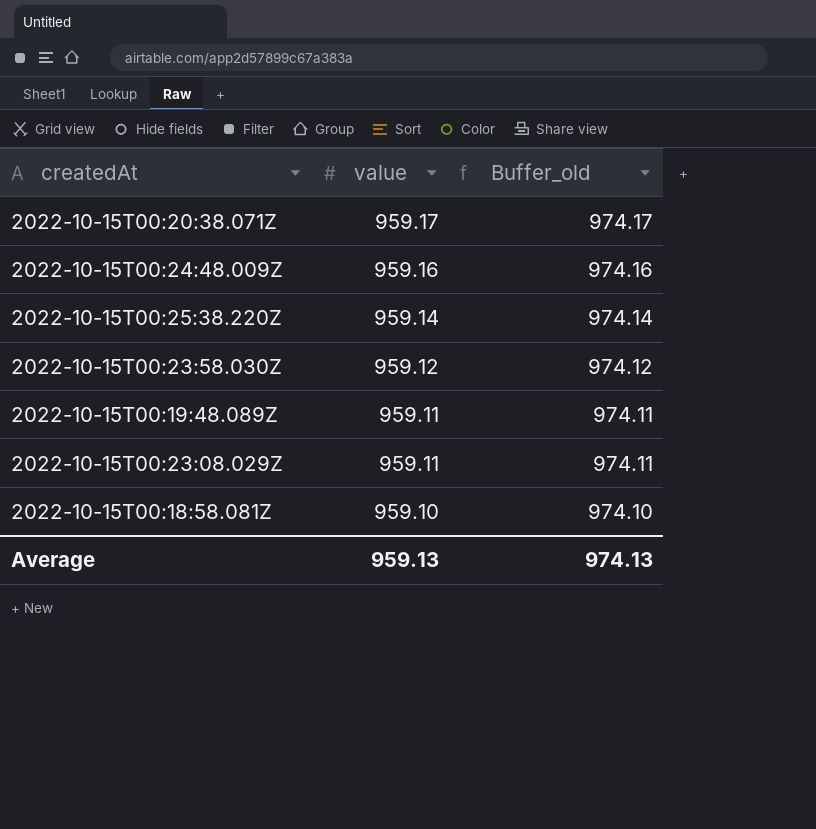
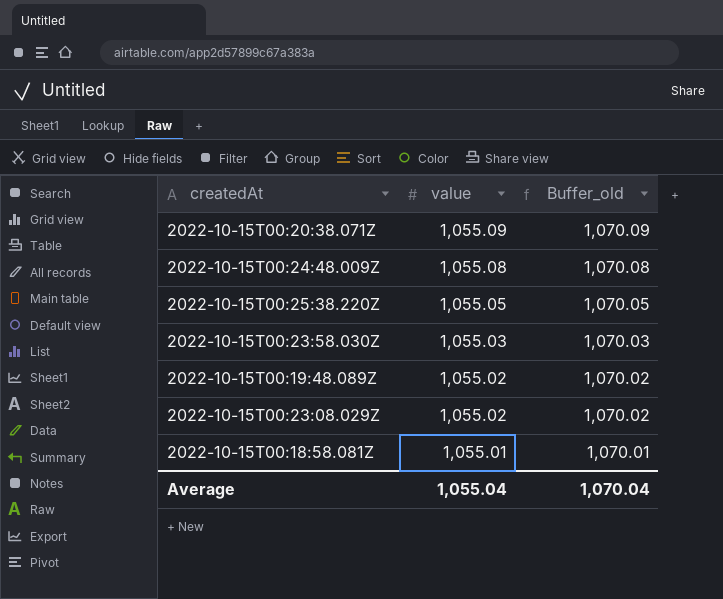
2022-10-15T00:20:38.071Z | value: 959.17 -> 1,055.09
2022-10-15T00:20:38.071Z | Buffer_old: 974.17 -> 1,070.09
2022-10-15T00:24:48.009Z | value: 959.16 -> 1,055.08
2022-10-15T00:24:48.009Z | Buffer_old: 974.16 -> 1,070.08
2022-10-15T00:25:38.220Z | value: 959.14 -> 1,055.05
2022-10-15T00:25:38.220Z | Buffer_old: 974.14 -> 1,070.05
2022-10-15T00:23:58.030Z | value: 959.12 -> 1,055.03
2022-10-15T00:23:58.030Z | Buffer_old: 974.12 -> 1,070.03
2022-10-15T00:19:48.089Z | value: 959.11 -> 1,055.02
2022-10-15T00:19:48.089Z | Buffer_old: 974.11 -> 1,070.02
2022-10-15T00:23:08.029Z | value: 959.11 -> 1,055.02
2022-10-15T00:23:08.029Z | Buffer_old: 974.11 -> 1,070.02
2022-10-15T00:18:58.081Z | value: 959.10 -> 1,055.01
2022-10-15T00:18:58.081Z | Buffer_old: 974.10 -> 1,070.01
Average | value: 959.13 -> 1,055.04
Average | Buffer_old: 974.13 -> 1,070.04

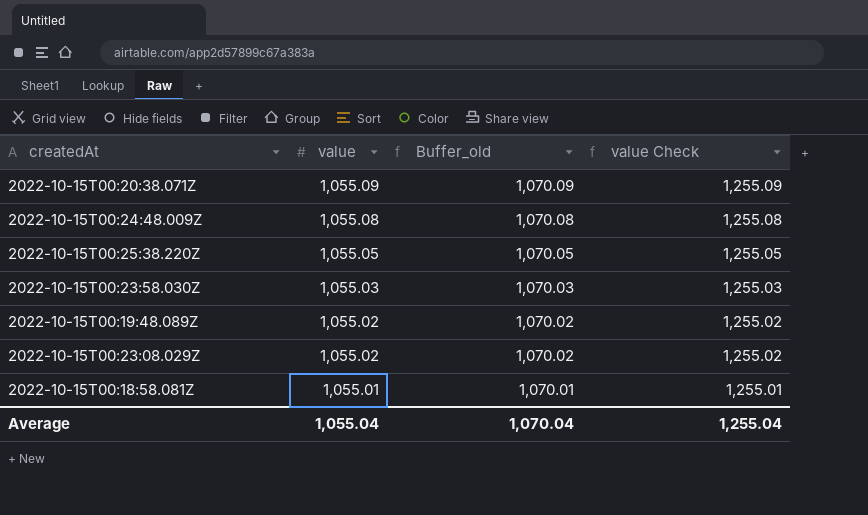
column value Check | formula: none -> [value] + 200

